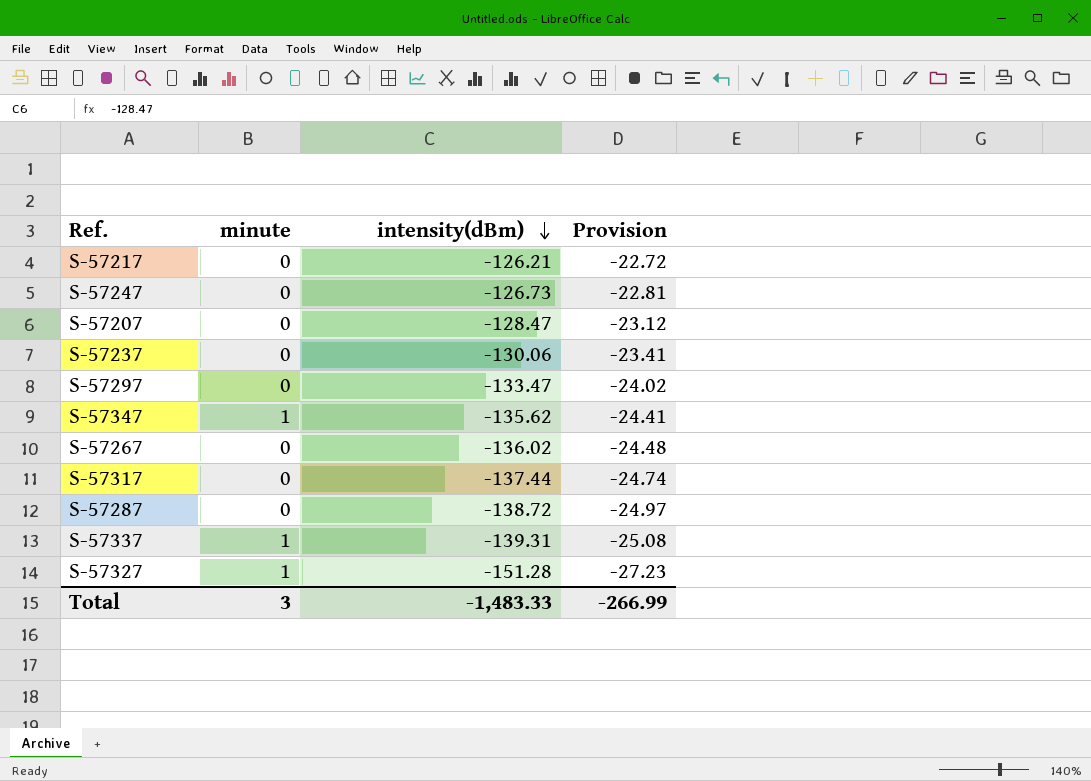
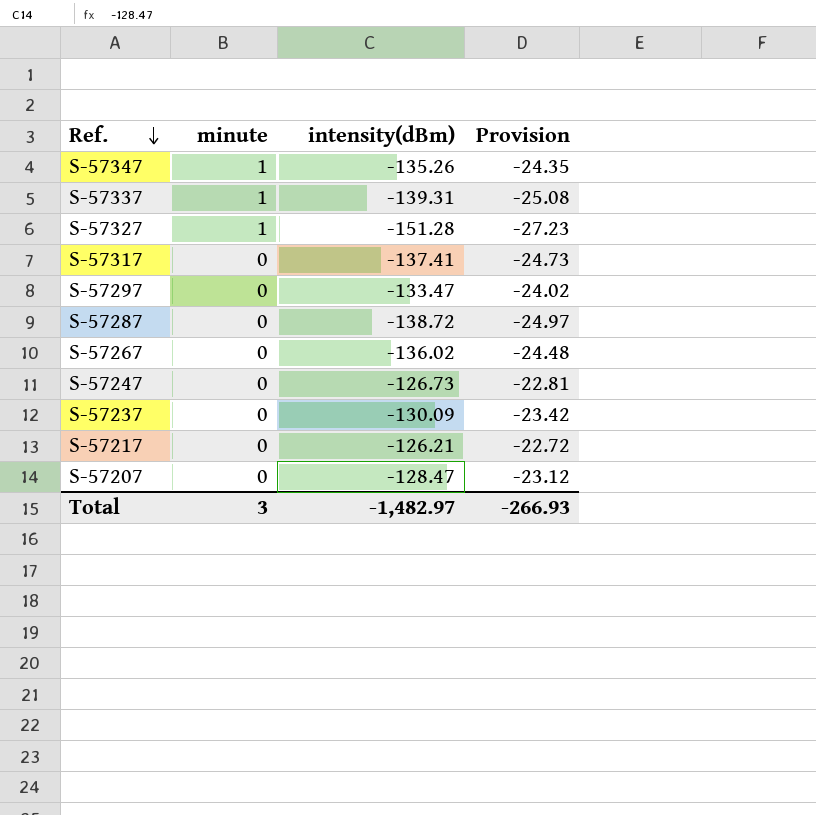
row order: intensity(dBm) descending -> Ref. descending
S-57347 | intensity(dBm): -135.62 -> -135.26
S-57347 | Provision: -24.41 -> -24.35
S-57317 | intensity(dBm): -137.44 -> -137.41
S-57317 | Provision: -24.74 -> -24.73
S-57237 | intensity(dBm): -130.06 -> -130.09
S-57237 | Provision: -23.41 -> -23.42
Total | intensity(dBm): -1,483.33 -> -1,482.97
Total | Provision: -266.99 -> -266.93

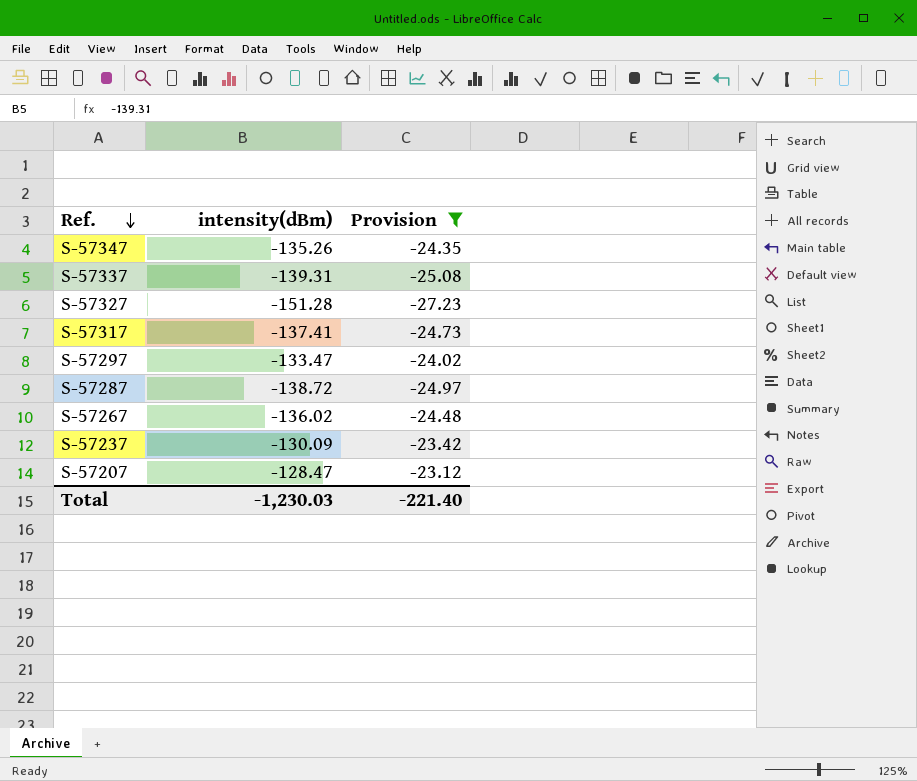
filter: none -> Provision <= -23.12
column minute | position: 2 -> none
Total | intensity(dBm): -1,482.97 -> -1,230.03
Total | Provision: -266.93 -> -221.40

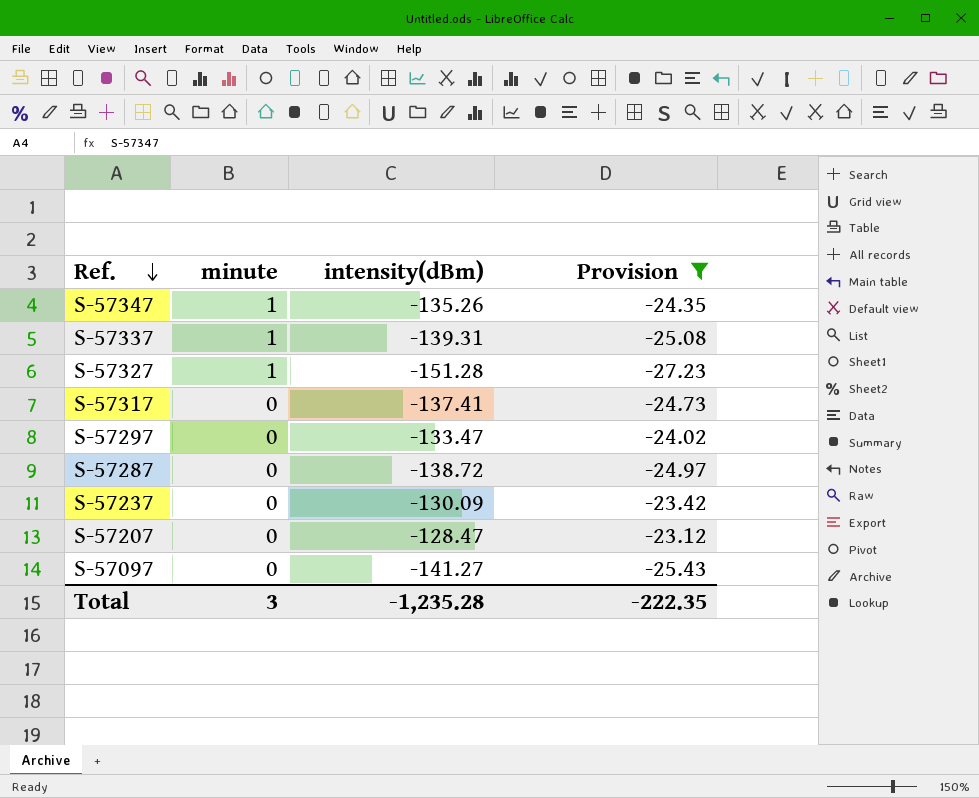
column minute | position: none -> 2
row S-57267: -136.02 | -24.48 -> none
row S-57097: none -> 0 | -141.27 | -25.43
Total | intensity(dBm): -1,230.03 -> -1,235.28
Total | Provision: -221.40 -> -222.35

